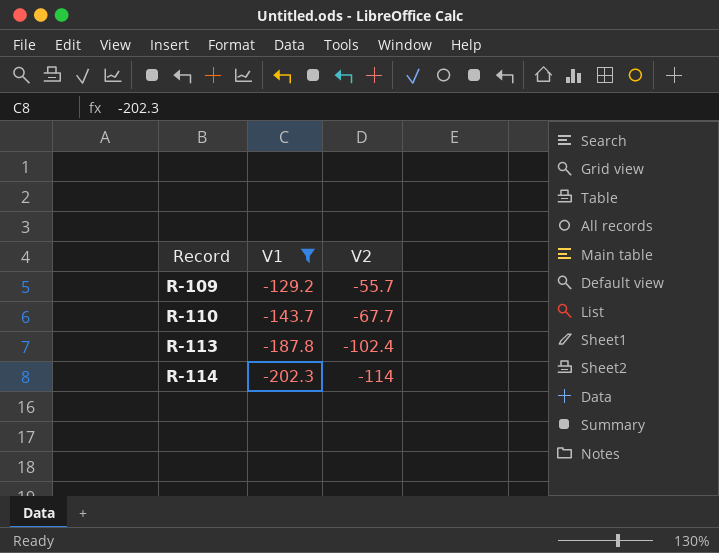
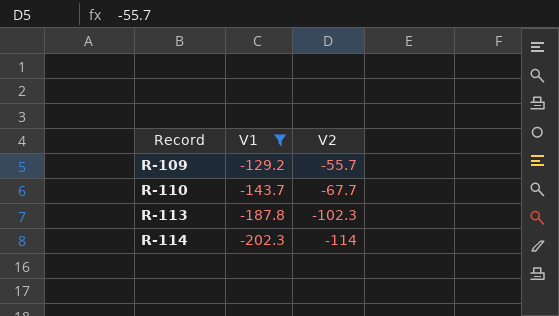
R-113 | V2: -102.4 -> -102.3

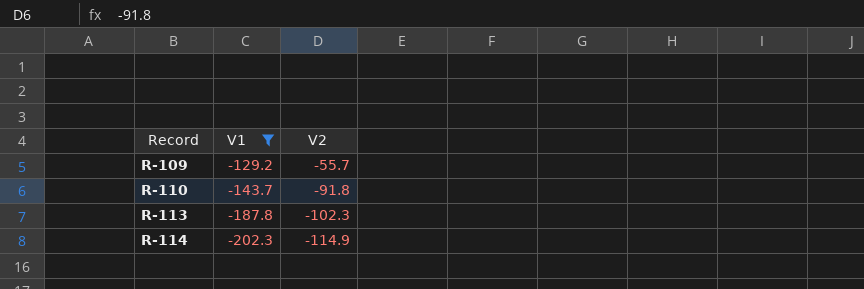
R-110 | V2: -67.7 -> -91.8
R-114 | V2: -114 -> -114.9

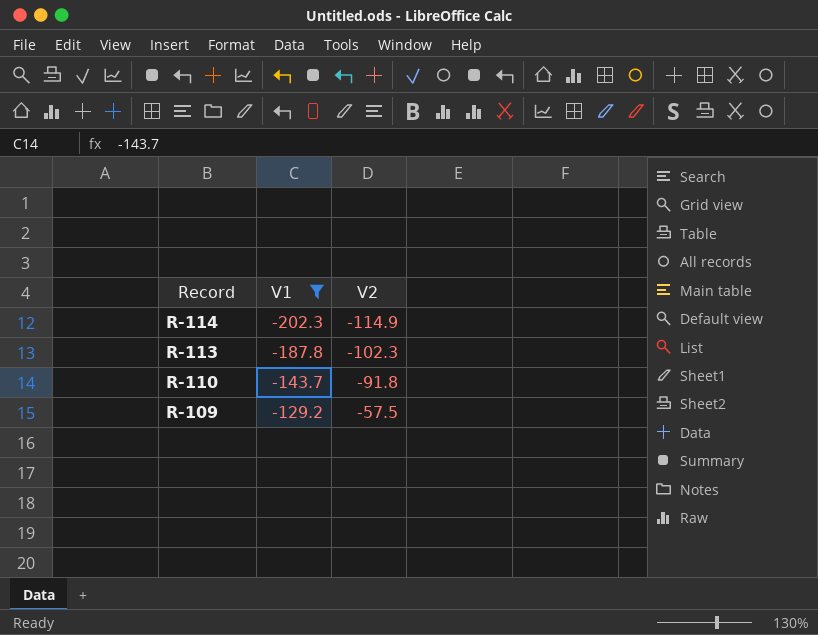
row order: Record ascending -> Record descending
R-109 | V2: -55.7 -> -57.5

